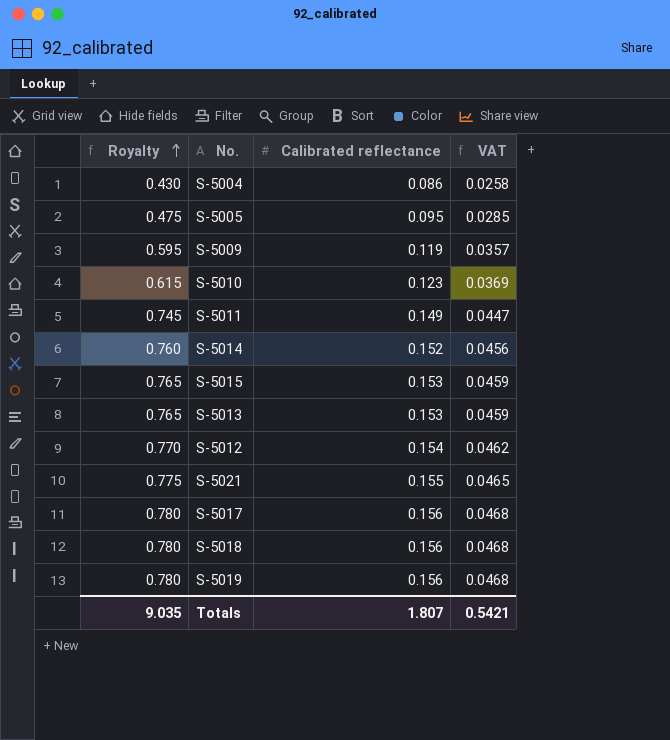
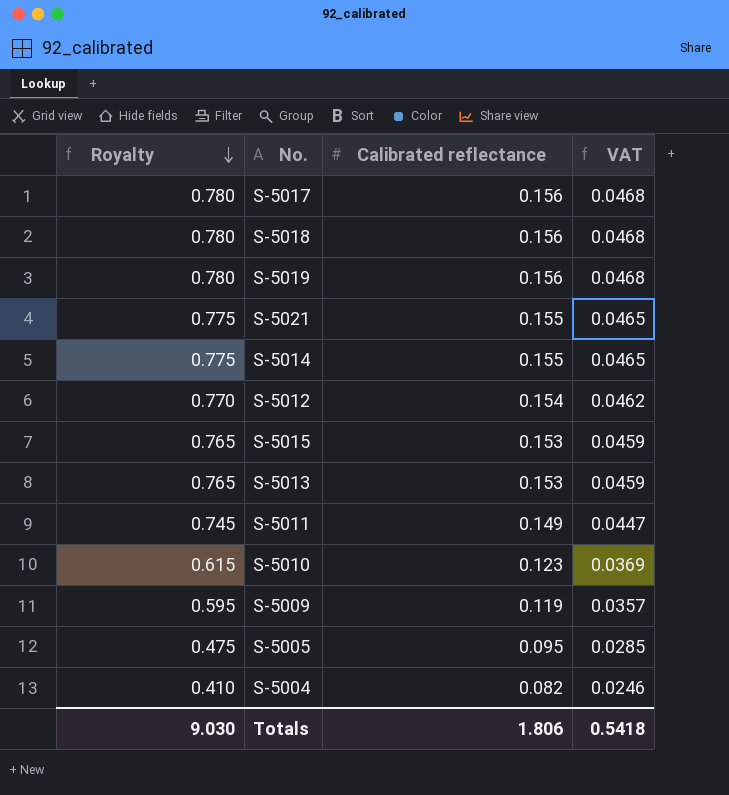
row order: Royalty ascending -> Royalty descending
S-5014 | Royalty: 0.760 -> 0.775
S-5014 | Calibrated reflectance: 0.152 -> 0.155
S-5014 | VAT: 0.0456 -> 0.0465
S-5004 | Royalty: 0.430 -> 0.410
S-5004 | Calibrated reflectance: 0.086 -> 0.082
S-5004 | VAT: 0.0258 -> 0.0246
Totals | Royalty: 9.035 -> 9.030
Totals | Calibrated reflectance: 1.807 -> 1.806
Totals | VAT: 0.5421 -> 0.5418

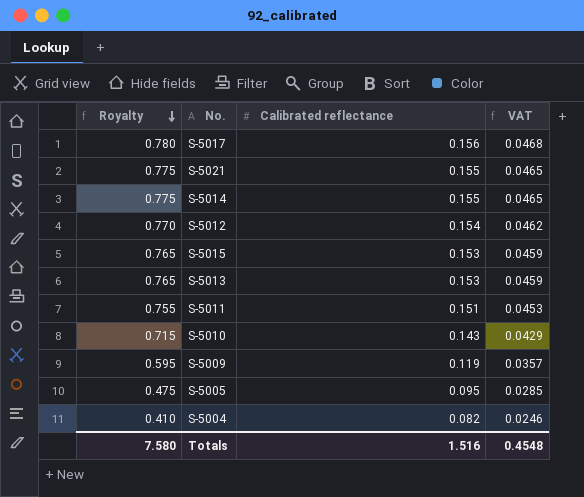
row S-5018: 0.780 | 0.156 | 0.0468 -> none
row S-5019: 0.780 | 0.156 | 0.0468 -> none
S-5011 | Royalty: 0.745 -> 0.755
S-5011 | Calibrated reflectance: 0.149 -> 0.151
S-5011 | VAT: 0.0447 -> 0.0453
S-5010 | Royalty: 0.615 -> 0.715
S-5010 | Calibrated reflectance: 0.123 -> 0.143
S-5010 | VAT: 0.0369 -> 0.0429
Totals | Royalty: 9.030 -> 7.580
Totals | Calibrated reflectance: 1.806 -> 1.516
Totals | VAT: 0.5418 -> 0.4548

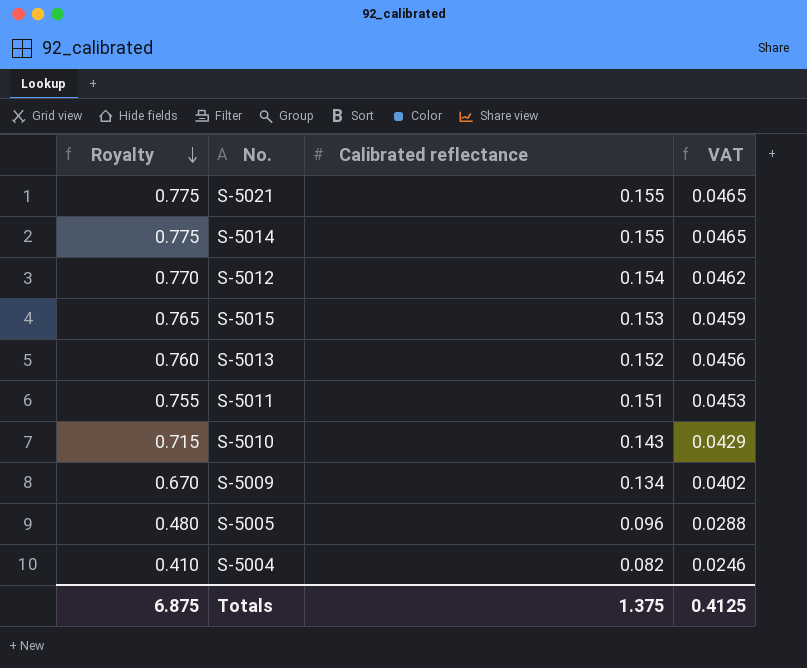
row S-5017: 0.780 | 0.156 | 0.0468 -> none
S-5013 | Royalty: 0.765 -> 0.760
S-5013 | Calibrated reflectance: 0.153 -> 0.152
S-5013 | VAT: 0.0459 -> 0.0456
S-5009 | Royalty: 0.595 -> 0.670
S-5009 | Calibrated reflectance: 0.119 -> 0.134
S-5009 | VAT: 0.0357 -> 0.0402
S-5005 | Royalty: 0.475 -> 0.480
S-5005 | Calibrated reflectance: 0.095 -> 0.096
S-5005 | VAT: 0.0285 -> 0.0288
Totals | Royalty: 7.580 -> 6.875
Totals | Calibrated reflectance: 1.516 -> 1.375
Totals | VAT: 0.4548 -> 0.4125

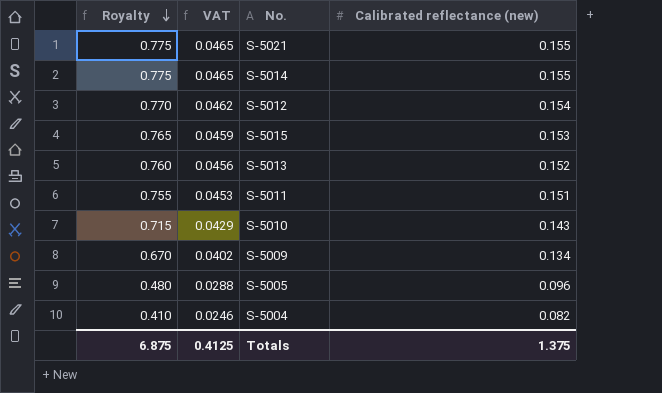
column VAT | position: 4 -> 2
column name: Calibrated reflectance -> Calibrated reflectance (new)

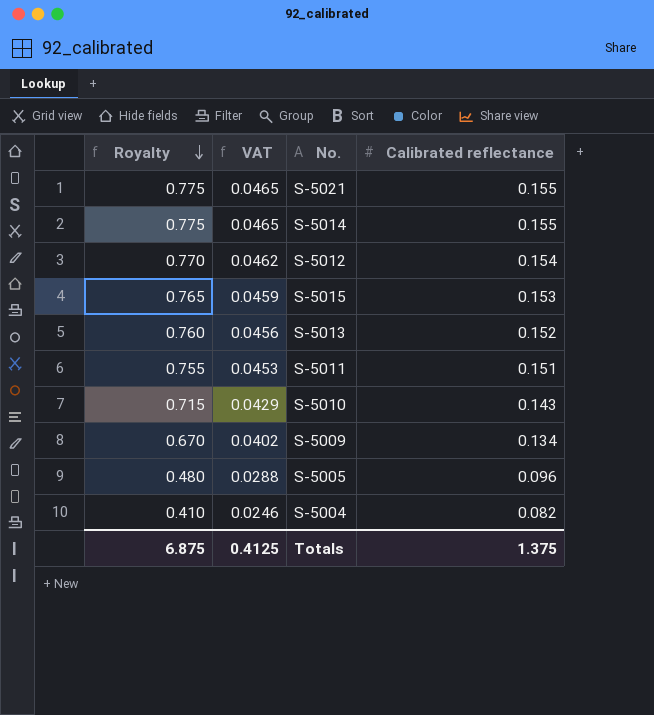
column name: Calibrated reflectance (new) -> Calibrated reflectance

